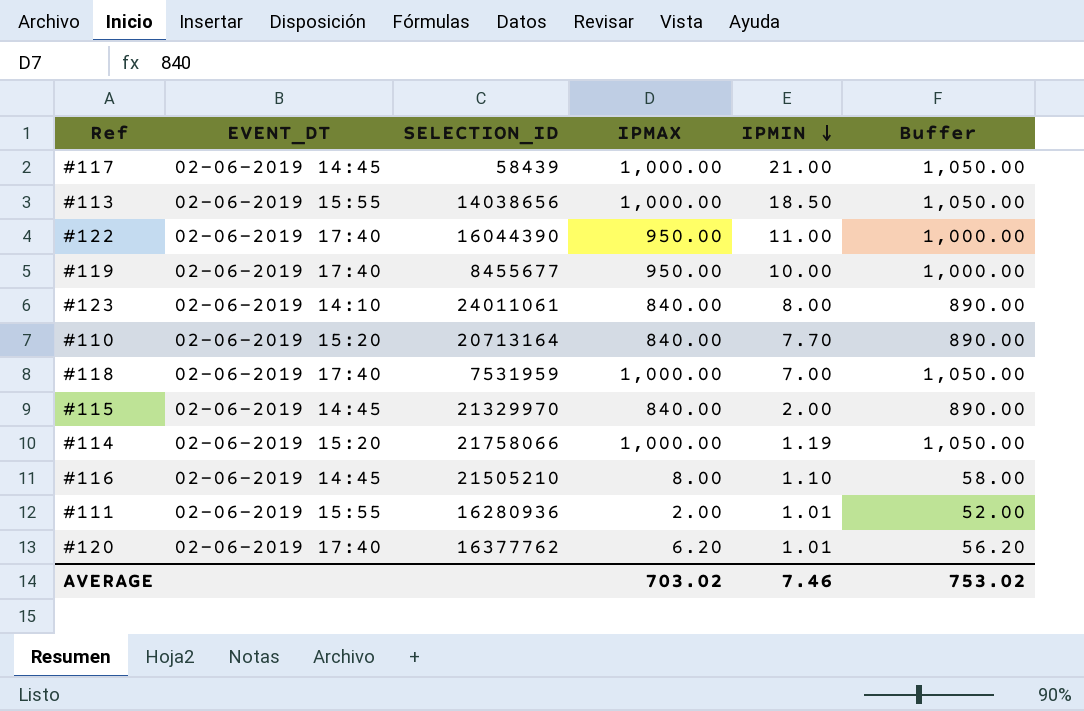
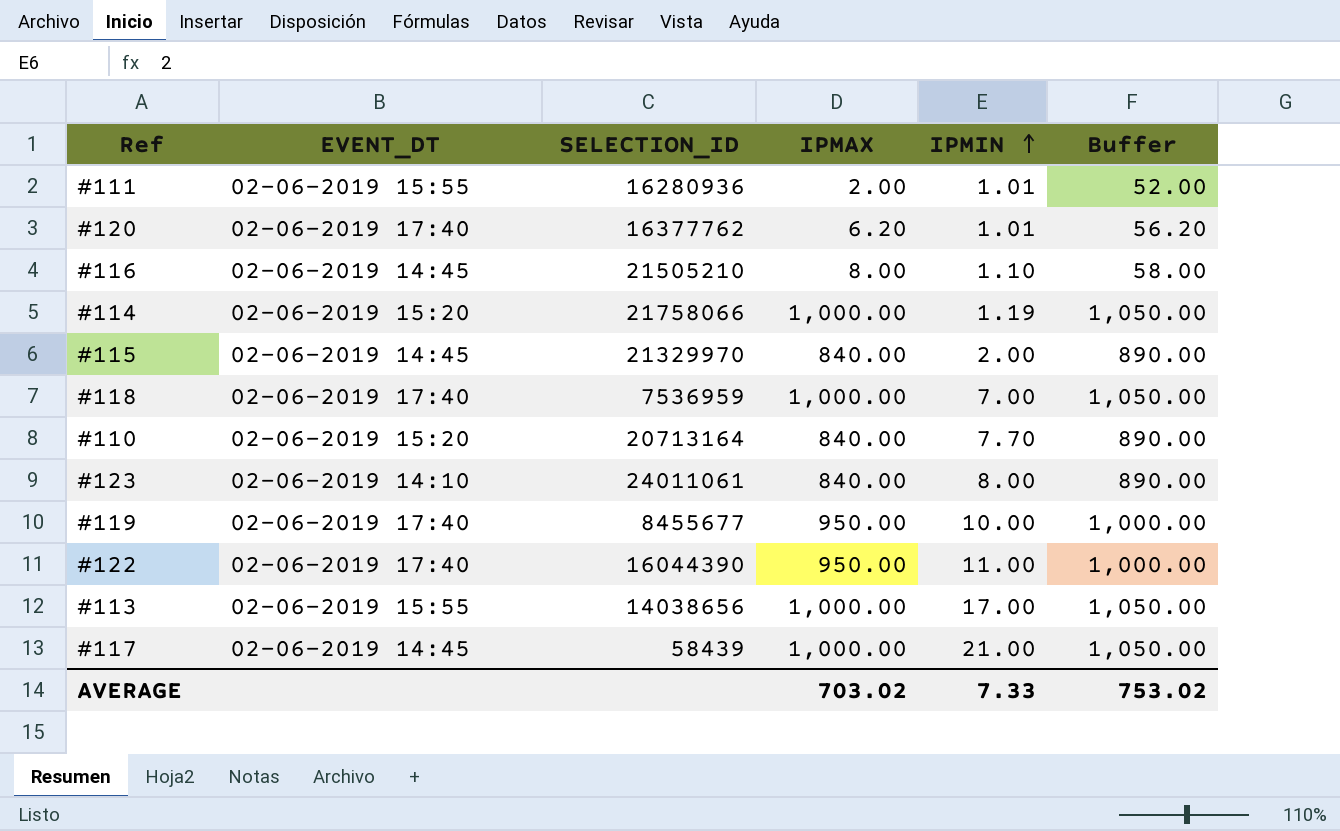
row order: IPMIN descending -> IPMIN ascending
#118 | SELECTION_ID: 7531959 -> 7536959
#113 | IPMIN: 18.50 -> 17.00
AVERAGE | IPMIN: 7.46 -> 7.33

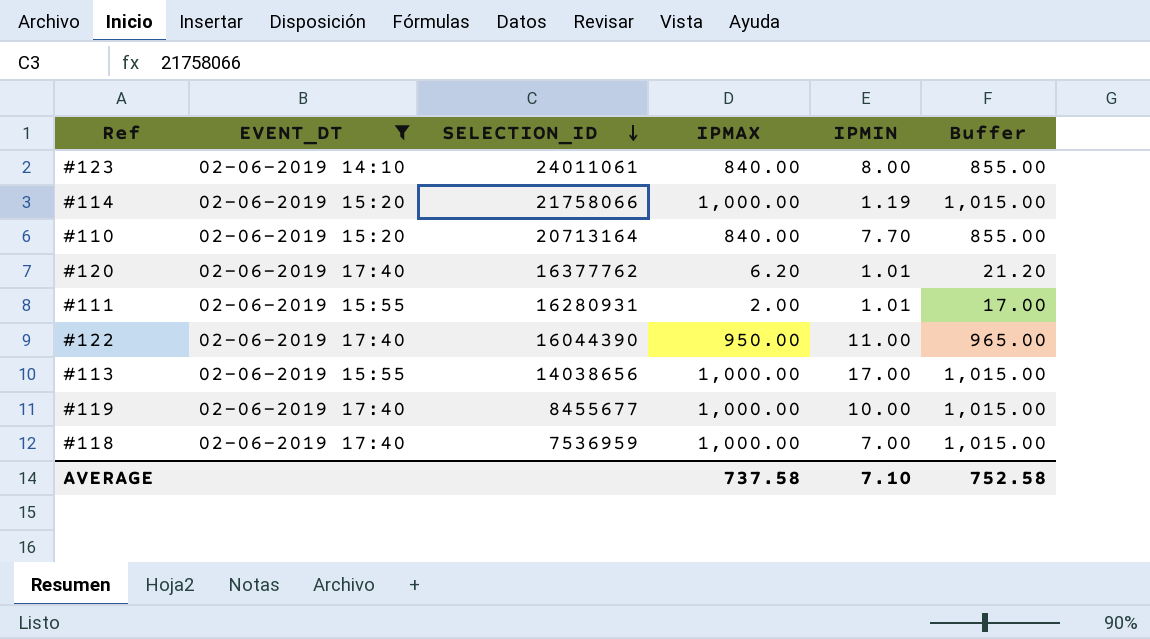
filter: none -> EVENT_DT != 02-06-2019 14:45
row order: IPMIN ascending -> SELECTION_ID descending
column Buffer | formula: [IPMAX] + 50 -> [IPMAX] + 15
#111 | SELECTION_ID: 16280936 -> 16280931
#119 | IPMAX: 950.00 -> 1,000.00
AVERAGE | IPMAX: 703.02 -> 737.58
AVERAGE | IPMIN: 7.33 -> 7.10
AVERAGE | Buffer: 753.02 -> 752.58

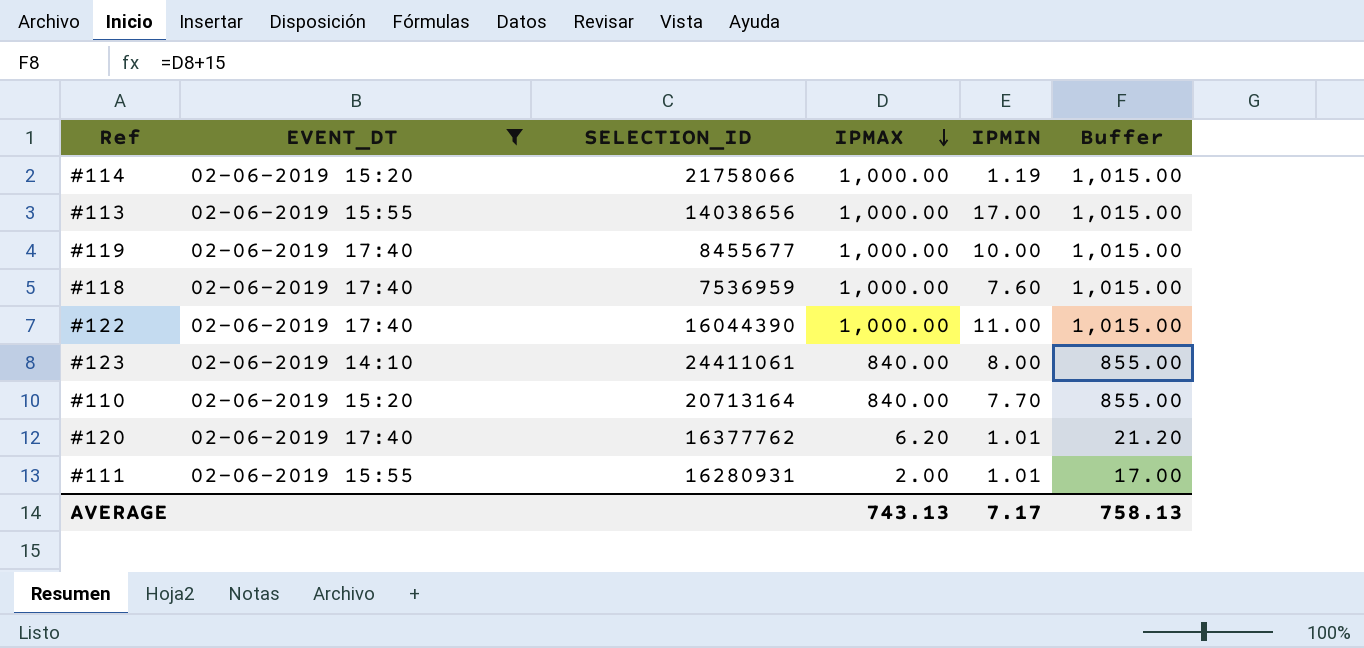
row order: SELECTION_ID descending -> IPMAX descending
#118 | IPMIN: 7.00 -> 7.60
#122 | IPMAX: 950.00 -> 1,000.00
#122 | Buffer: 965.00 -> 1,015.00
#123 | SELECTION_ID: 24011061 -> 24411061
AVERAGE | IPMAX: 737.58 -> 743.13
AVERAGE | IPMIN: 7.10 -> 7.17
AVERAGE | Buffer: 752.58 -> 758.13

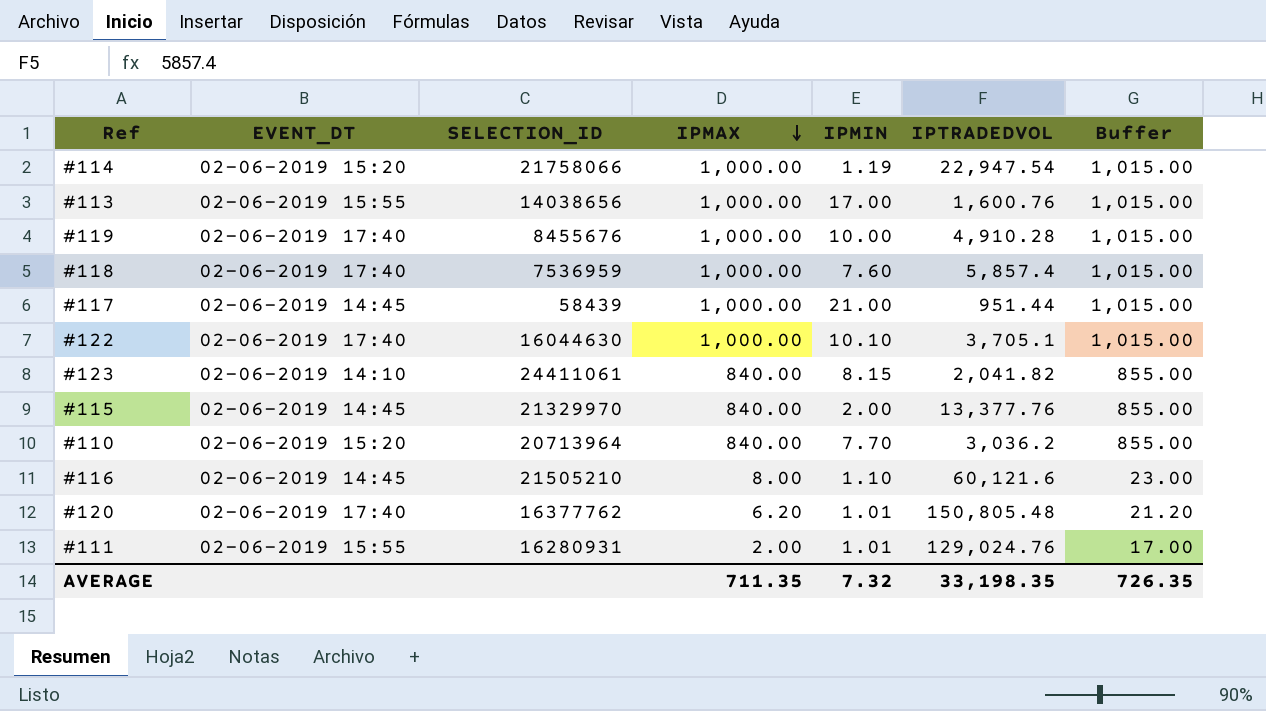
filter: EVENT_DT != 02-06-2019 14:45 -> none
column IPTRADEDVOL | position: none -> 6
#119 | SELECTION_ID: 8455677 -> 8455676
#122 | SELECTION_ID: 16044390 -> 16044630
#122 | IPMIN: 11.00 -> 10.10
#123 | IPMIN: 8.00 -> 8.15
#110 | SELECTION_ID: 20713164 -> 20713964
AVERAGE | IPMAX: 743.13 -> 711.35
AVERAGE | IPMIN: 7.17 -> 7.32
AVERAGE | Buffer: 758.13 -> 726.35

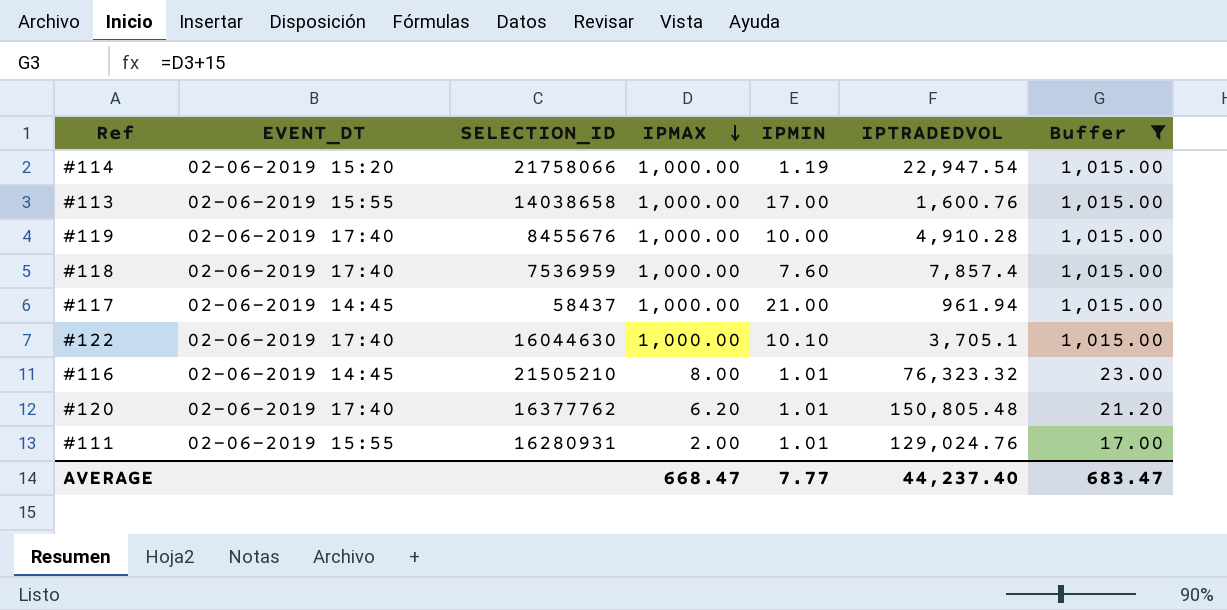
filter: none -> Buffer != 855.00
#113 | SELECTION_ID: 14038656 -> 14038658
#118 | IPTRADEDVOL: 5,857.4 -> 7,857.4
#117 | SELECTION_ID: 58439 -> 58437
#117 | IPTRADEDVOL: 951.44 -> 961.94
#116 | IPMIN: 1.10 -> 1.01
#116 | IPTRADEDVOL: 60,121.6 -> 76,323.32
AVERAGE | IPMAX: 711.35 -> 668.47
AVERAGE | IPMIN: 7.32 -> 7.77
AVERAGE | IPTRADEDVOL: 33,198.35 -> 44,237.40
AVERAGE | Buffer: 726.35 -> 683.47

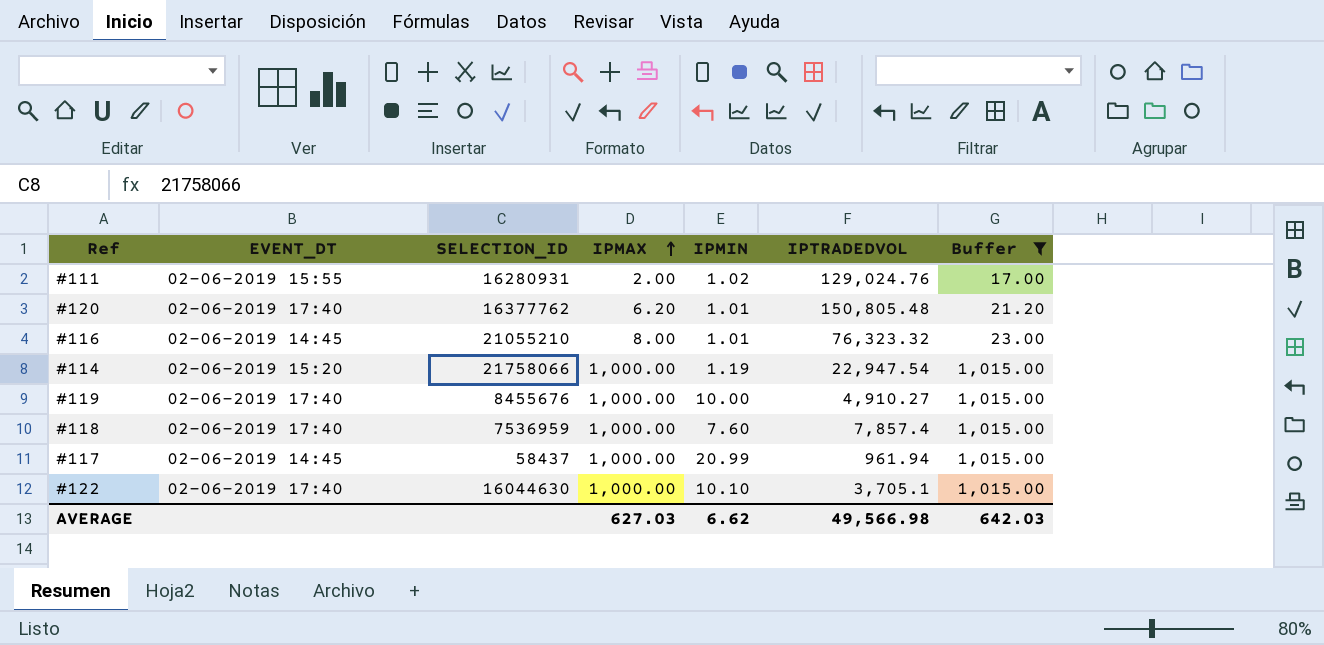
row order: IPMAX descending -> IPMAX ascending
row #113: 02-06-2019 15:55 | 14038658 | 1,000.00 | 17.00 | 1,600.76 | 1,015.00 -> none
#111 | IPMIN: 1.01 -> 1.02
#116 | SELECTION_ID: 21505210 -> 21055210
#119 | IPTRADEDVOL: 4,910.28 -> 4,910.27
#117 | IPMIN: 21.00 -> 20.99
AVERAGE | IPMAX: 668.47 -> 627.03
AVERAGE | IPMIN: 7.77 -> 6.62
AVERAGE | IPTRADEDVOL: 44,237.40 -> 49,566.98
AVERAGE | Buffer: 683.47 -> 642.03

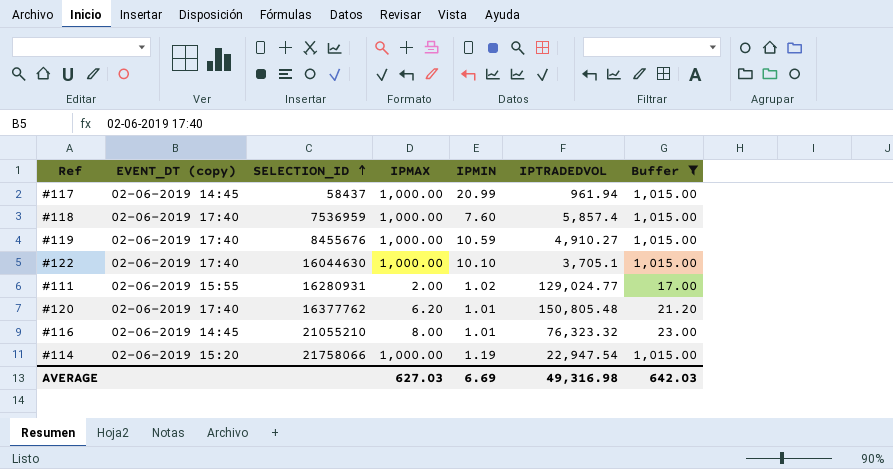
row order: IPMAX ascending -> SELECTION_ID ascending
column name: EVENT_DT -> EVENT_DT (copy)
#118 | IPTRADEDVOL: 7,857.4 -> 5,857.4
#119 | IPMIN: 10.00 -> 10.59
#111 | IPTRADEDVOL: 129,024.76 -> 129,024.77
AVERAGE | IPMIN: 6.62 -> 6.69
AVERAGE | IPTRADEDVOL: 49,566.98 -> 49,316.98

